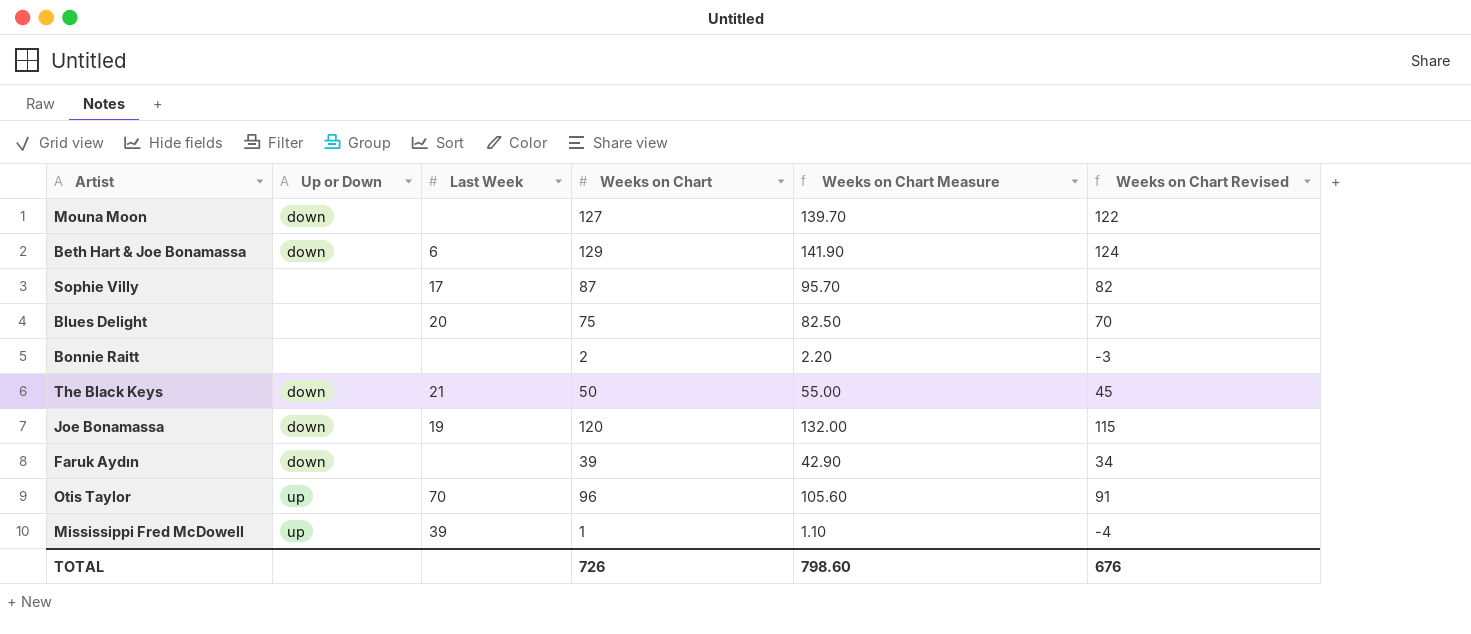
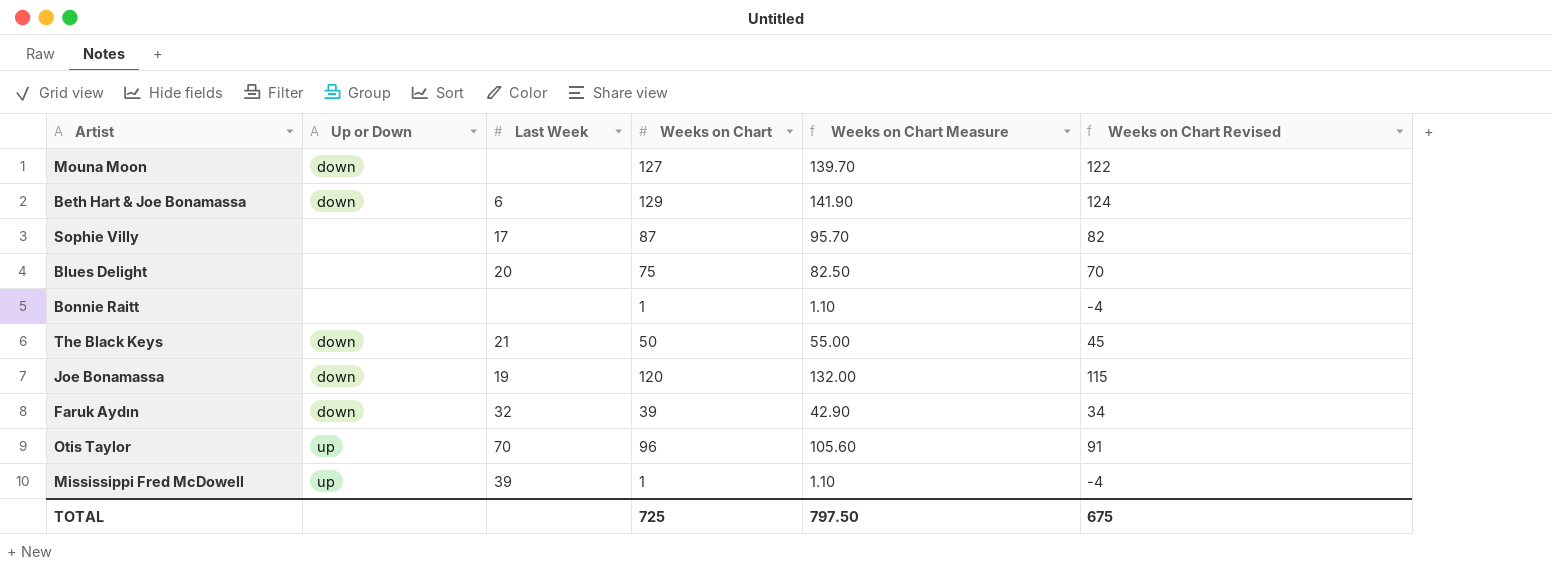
Bonnie Raitt | Weeks on Chart: 2 -> 1
Bonnie Raitt | Weeks on Chart Measure: 2.20 -> 1.10
Bonnie Raitt | Weeks on Chart Revised: -3 -> -4
Faruk Aydın | Last Week: none -> 32
TOTAL | Weeks on Chart: 726 -> 725
TOTAL | Weeks on Chart Measure: 798.60 -> 797.50
TOTAL | Weeks on Chart Revised: 676 -> 675

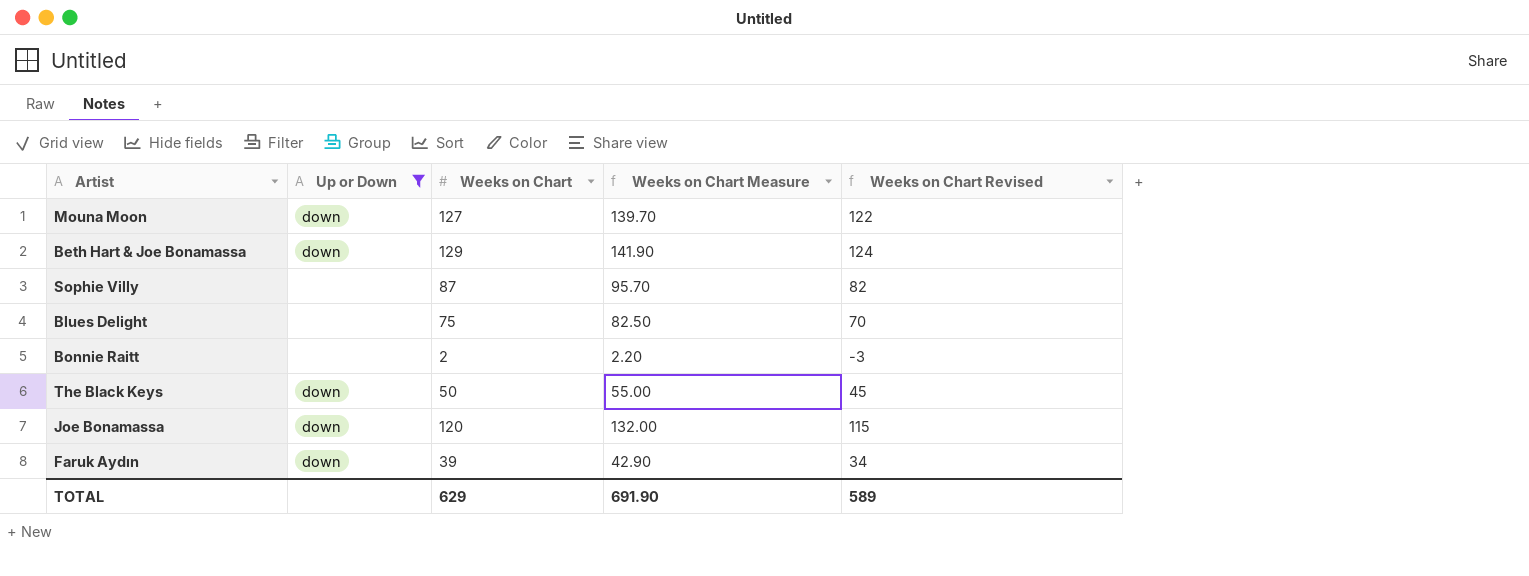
filter: none -> Up or Down != up
column Last Week | position: 3 -> none
Bonnie Raitt | Weeks on Chart: 1 -> 2
Bonnie Raitt | Weeks on Chart Measure: 1.10 -> 2.20
Bonnie Raitt | Weeks on Chart Revised: -4 -> -3
TOTAL | Weeks on Chart: 725 -> 629
TOTAL | Weeks on Chart Measure: 797.50 -> 691.90
TOTAL | Weeks on Chart Revised: 675 -> 589

